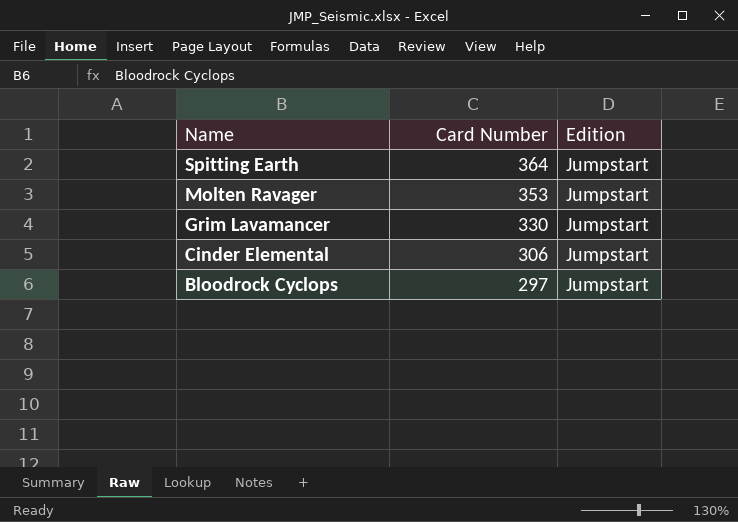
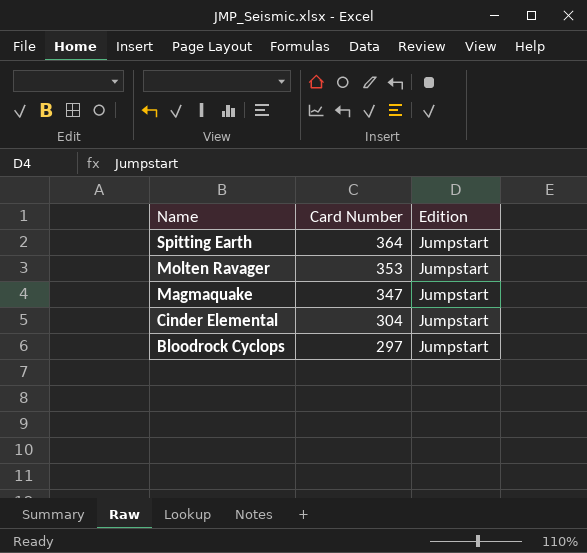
row Grim Lavamancer: 330 | Jumpstart -> none
row Magmaquake: none -> 347 | Jumpstart
Cinder Elemental | Card Number: 306 -> 304

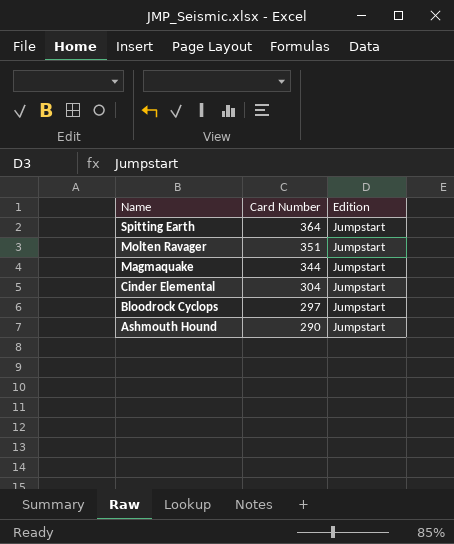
Molten Ravager | Card Number: 353 -> 351
Magmaquake | Card Number: 347 -> 344
row Ashmouth Hound: none -> 290 | Jumpstart

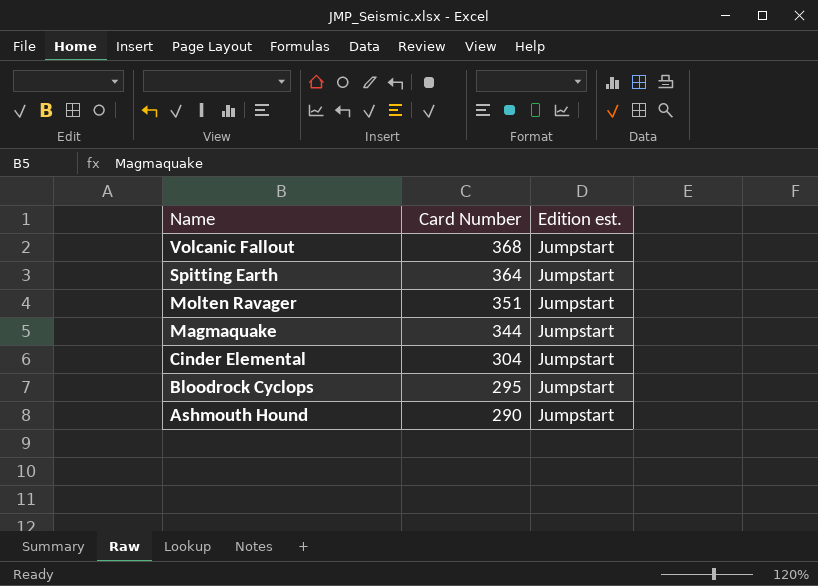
column name: Edition -> Edition est.
row Volcanic Fallout: none -> 368 | Jumpstart
Bloodrock Cyclops | Card Number: 297 -> 295

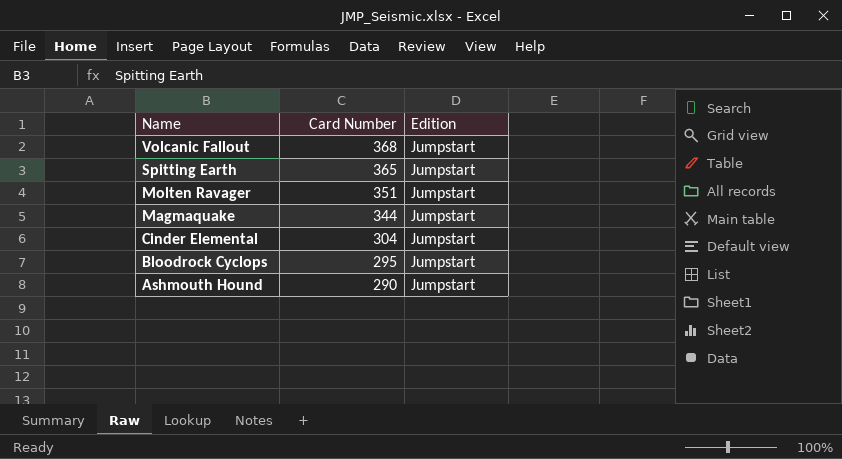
column name: Edition est. -> Edition
Spitting Earth | Card Number: 364 -> 365

